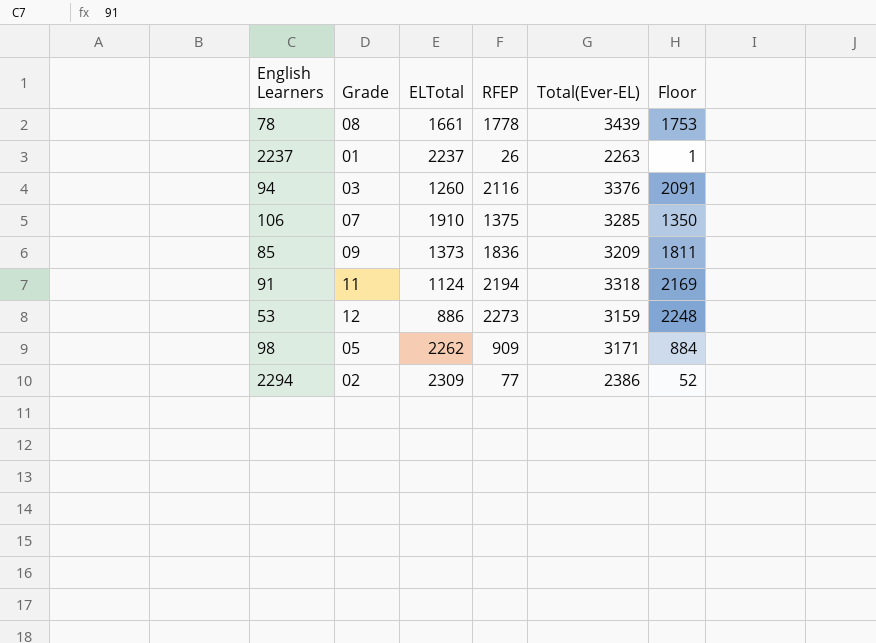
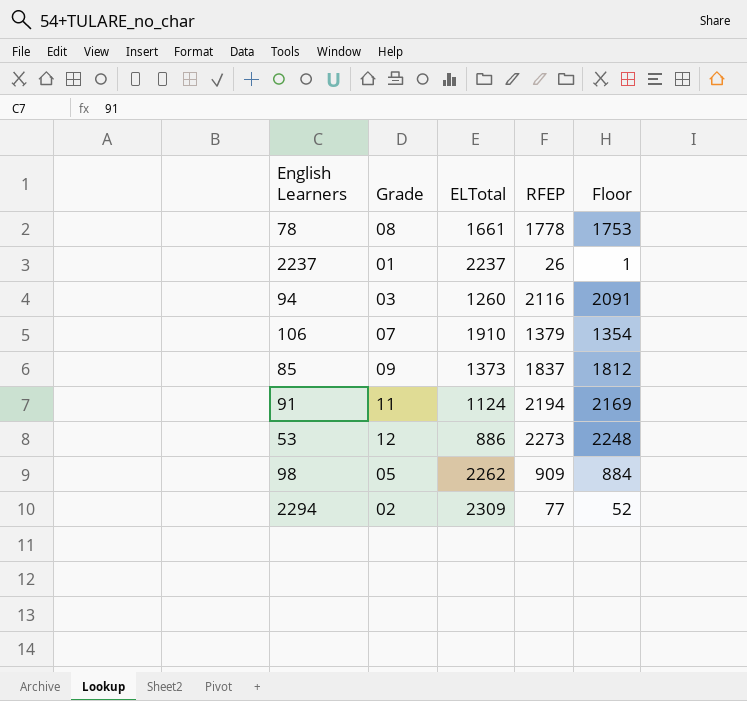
column Total(Ever-EL) | formula: [ELTotal] + [RFEP] -> none
106 | RFEP: 1375 -> 1379
106 | Floor: 1350 -> 1354
85 | RFEP: 1836 -> 1837
85 | Floor: 1811 -> 1812

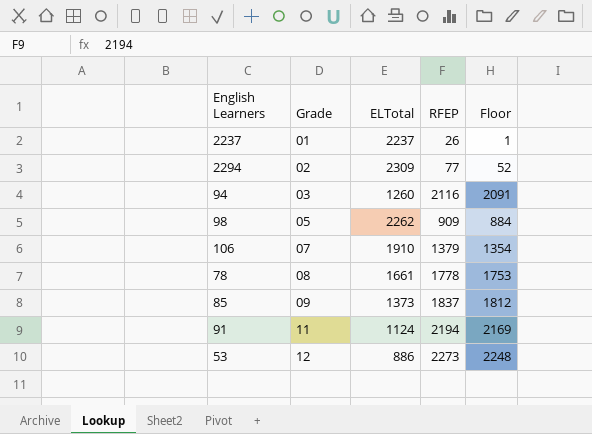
row order: none -> Grade ascending

